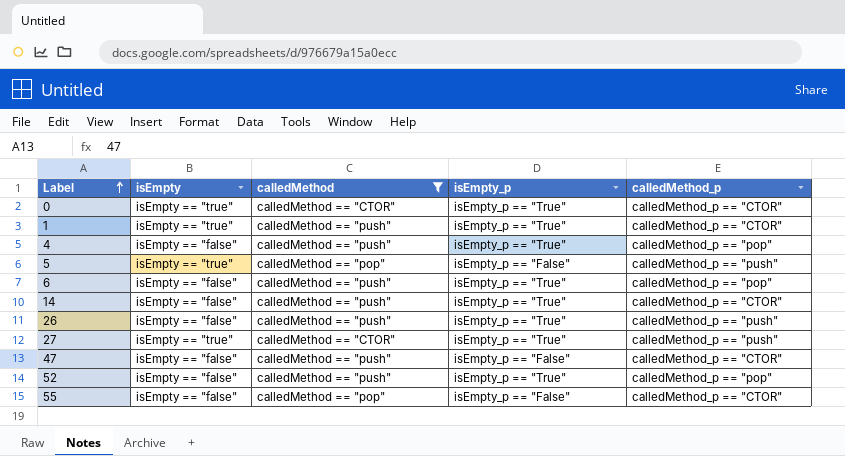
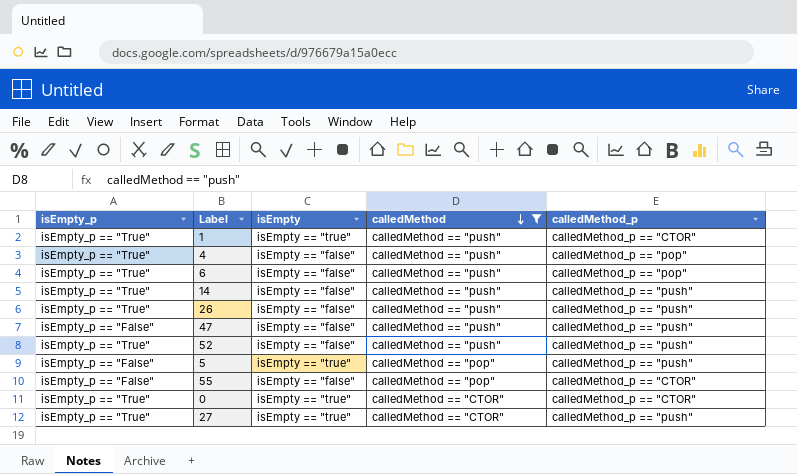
row order: Label ascending -> calledMethod descending
column isEmpty_p | position: 4 -> 1
14 | calledMethod_p: calledMethod_p == "CTOR" -> calledMethod_p == "push"
47 | calledMethod_p: calledMethod_p == "CTOR" -> calledMethod_p == "push"
52 | calledMethod_p: calledMethod_p == "pop" -> calledMethod_p == "push"

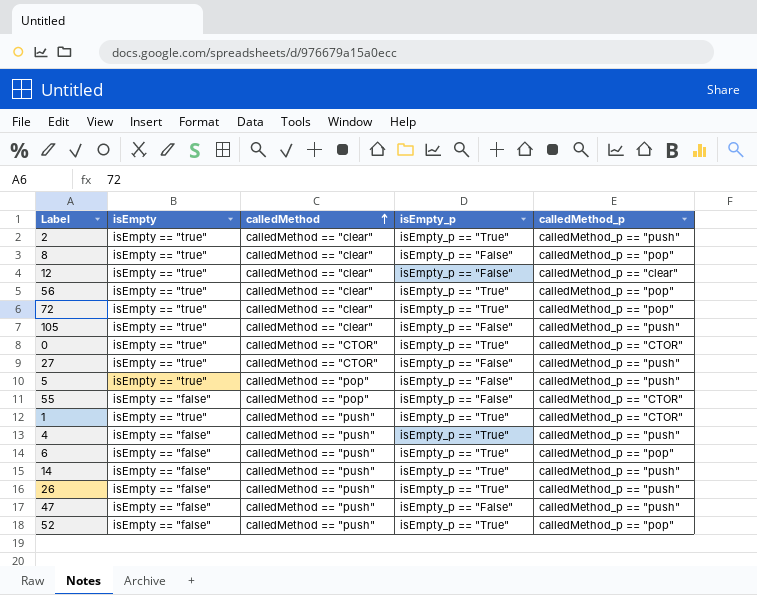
filter: calledMethod != calledMethod == "clear" -> none
row order: calledMethod descending -> calledMethod ascending
column isEmpty_p | position: 1 -> 4
27 | isEmpty_p: isEmpty_p == "True" -> isEmpty_p == "False"
4 | calledMethod_p: calledMethod_p == "pop" -> calledMethod_p == "push"
52 | calledMethod_p: calledMethod_p == "push" -> calledMethod_p == "pop"

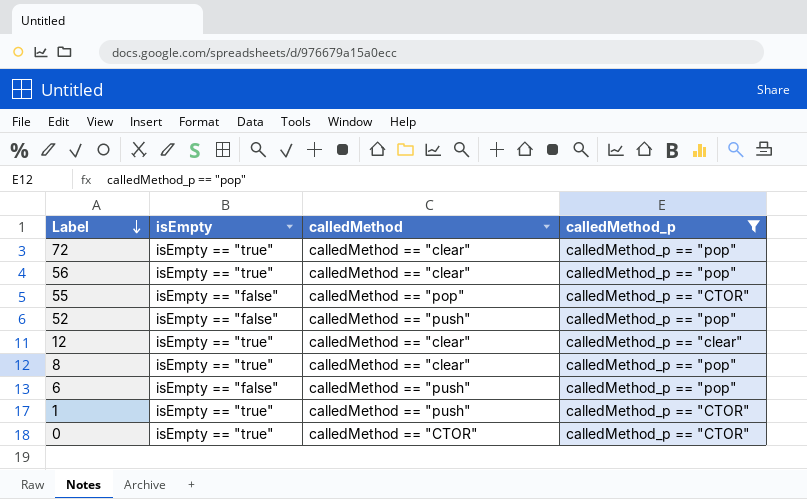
filter: none -> calledMethod_p != calledMethod_p == "push"
row order: calledMethod ascending -> Label descending
column isEmpty_p | position: 4 -> none

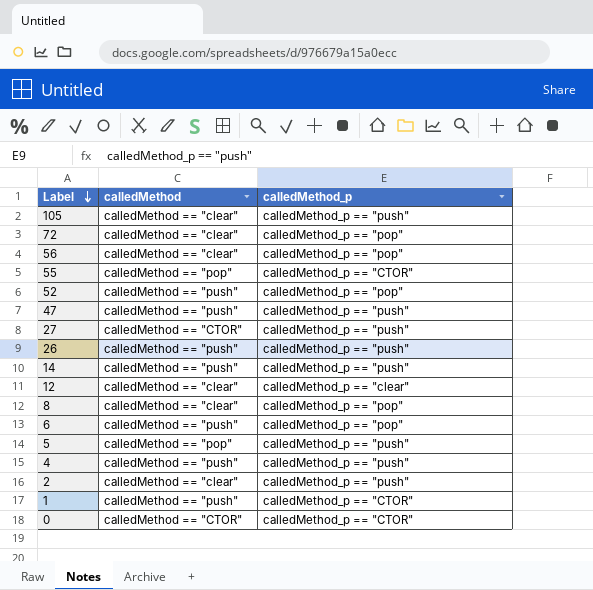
filter: calledMethod_p != calledMethod_p == "push" -> none
column isEmpty | position: 2 -> none

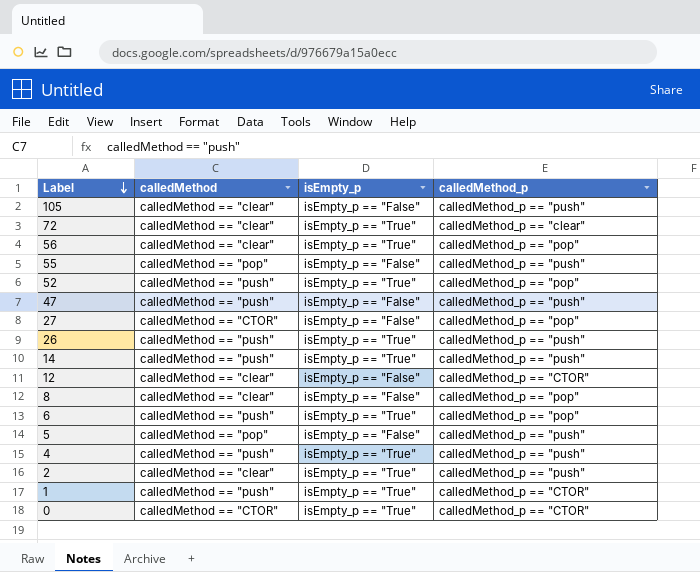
column isEmpty_p | position: none -> 3
72 | calledMethod_p: calledMethod_p == "pop" -> calledMethod_p == "clear"
55 | calledMethod_p: calledMethod_p == "CTOR" -> calledMethod_p == "push"
27 | calledMethod_p: calledMethod_p == "push" -> calledMethod_p == "pop"
12 | calledMethod_p: calledMethod_p == "clear" -> calledMethod_p == "CTOR"

